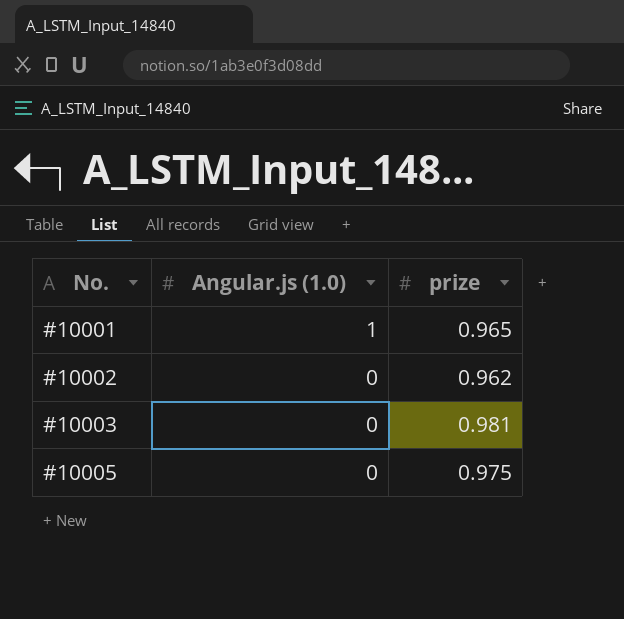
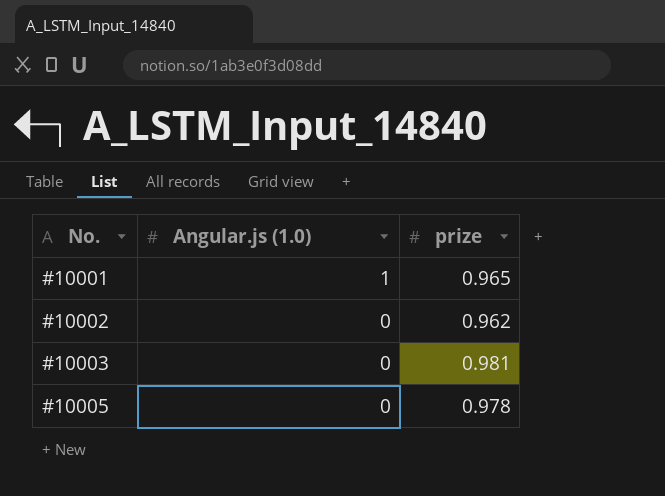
#10005 | prize: 0.975 -> 0.978

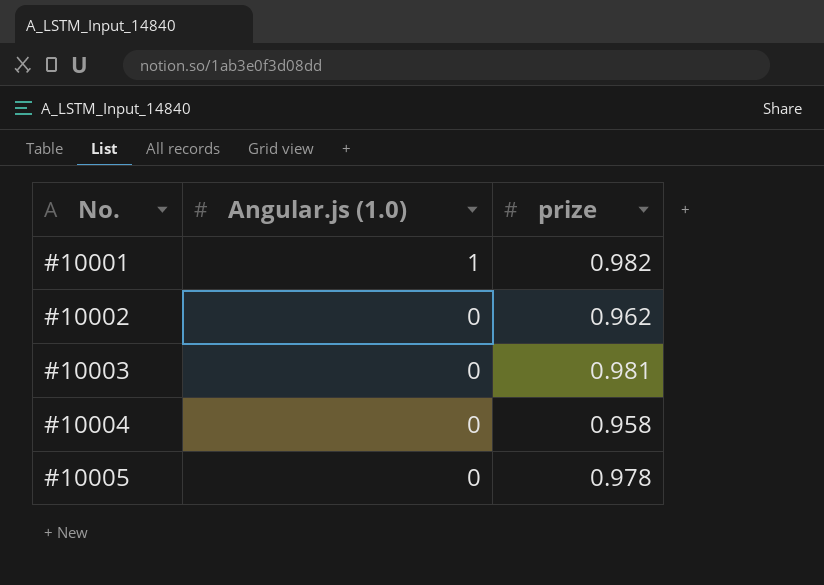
#10001 | prize: 0.965 -> 0.982
row #10004: none -> 0 | 0.958

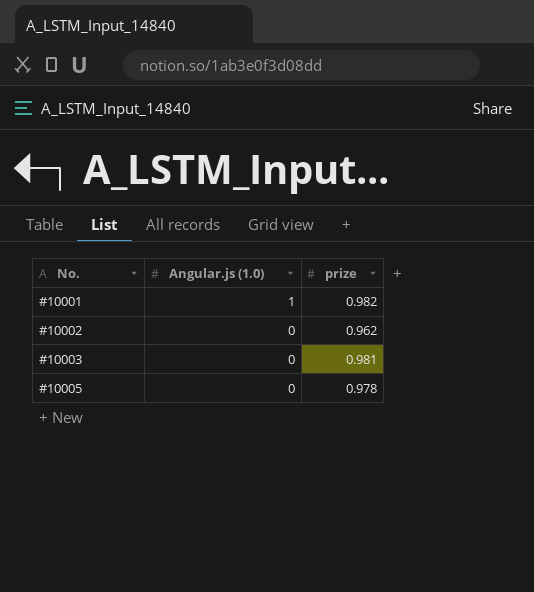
row #10004: 0 | 0.958 -> none

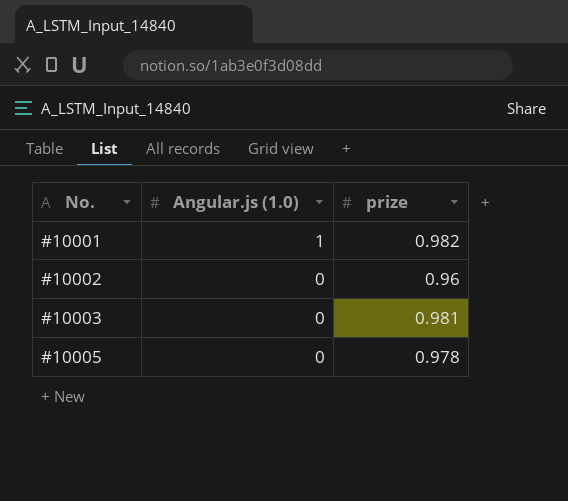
#10002 | prize: 0.962 -> 0.96

